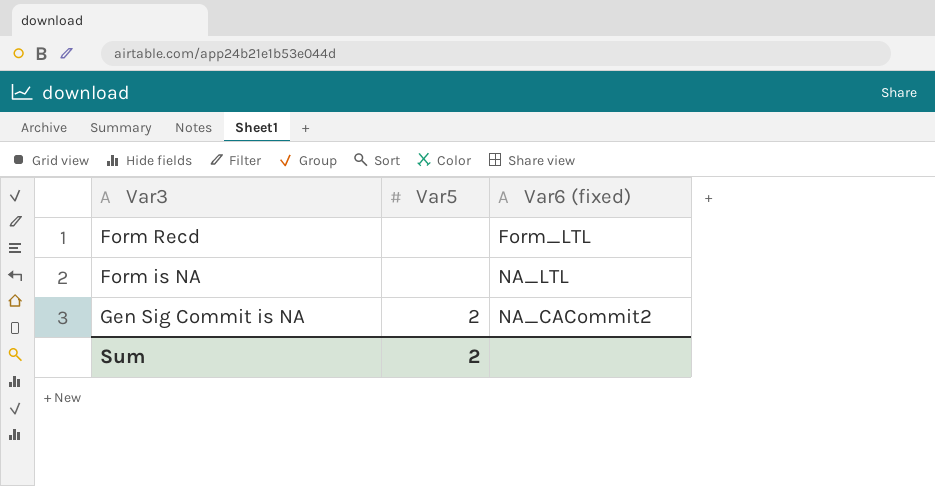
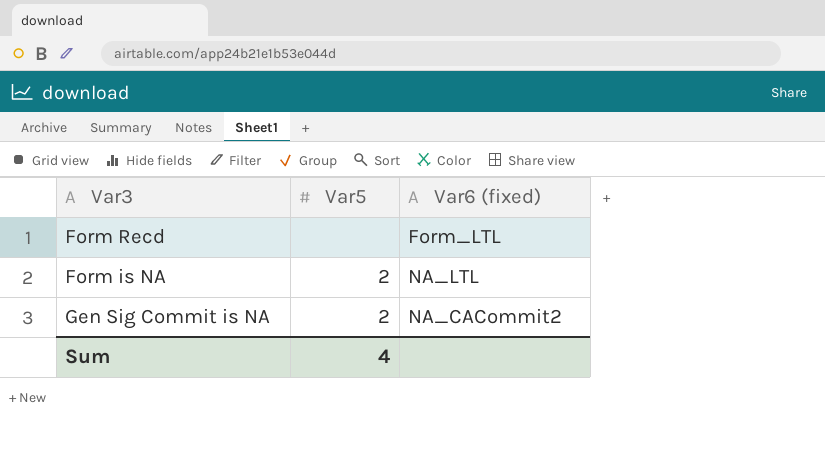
Form is NA | Var5: none -> 2
Sum | Var5: 2 -> 4

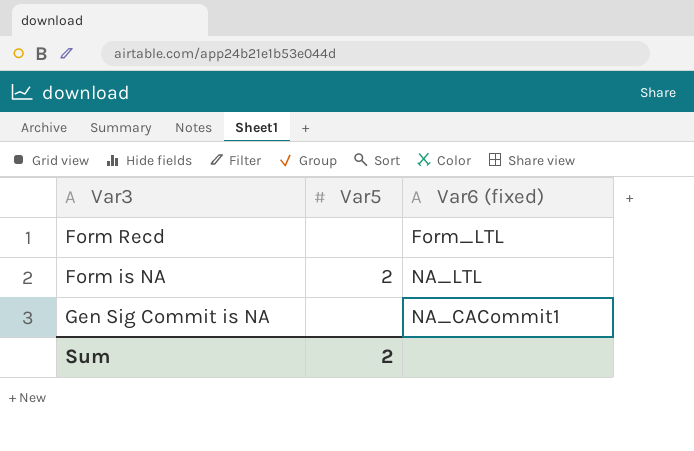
Gen Sig Commit is NA | Var5: 2 -> none
Gen Sig Commit is NA | Var6 (fixed): NA_CACommit2 -> NA_CACommit1
Sum | Var5: 4 -> 2

